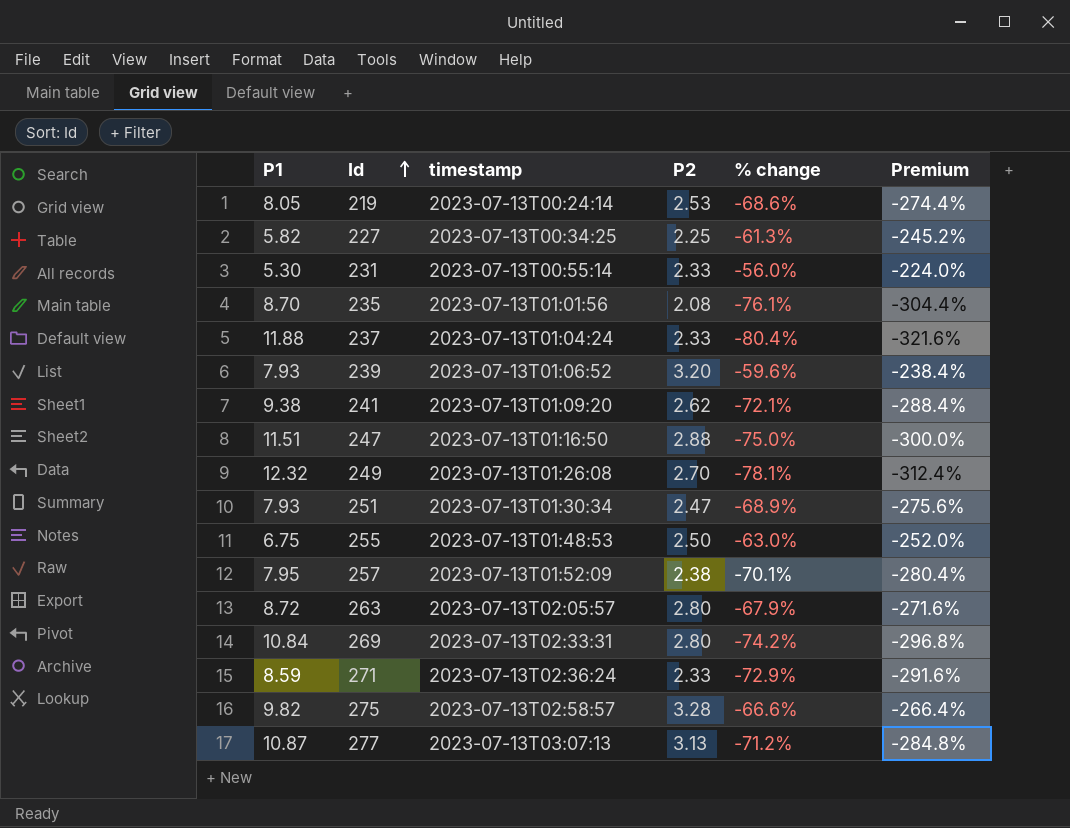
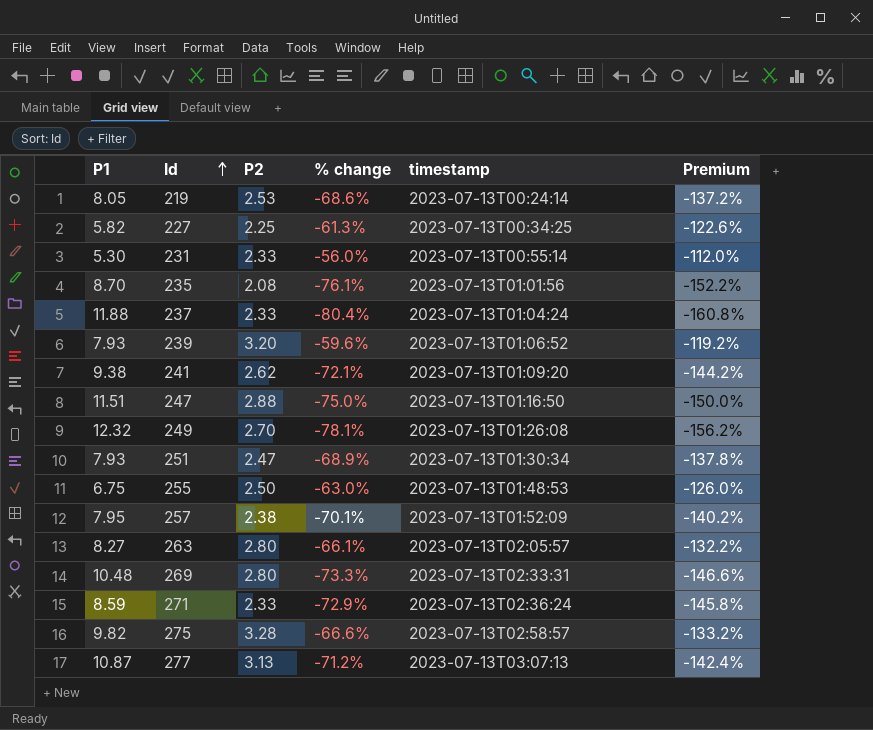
column timestamp | position: 3 -> 5
column Premium | formula: [% change] * 4 -> [% change] * 2
263 | P1: 8.72 -> 8.27
263 | % change: -67.9% -> -66.1%
269 | P1: 10.84 -> 10.48
269 | % change: -74.2% -> -73.3%

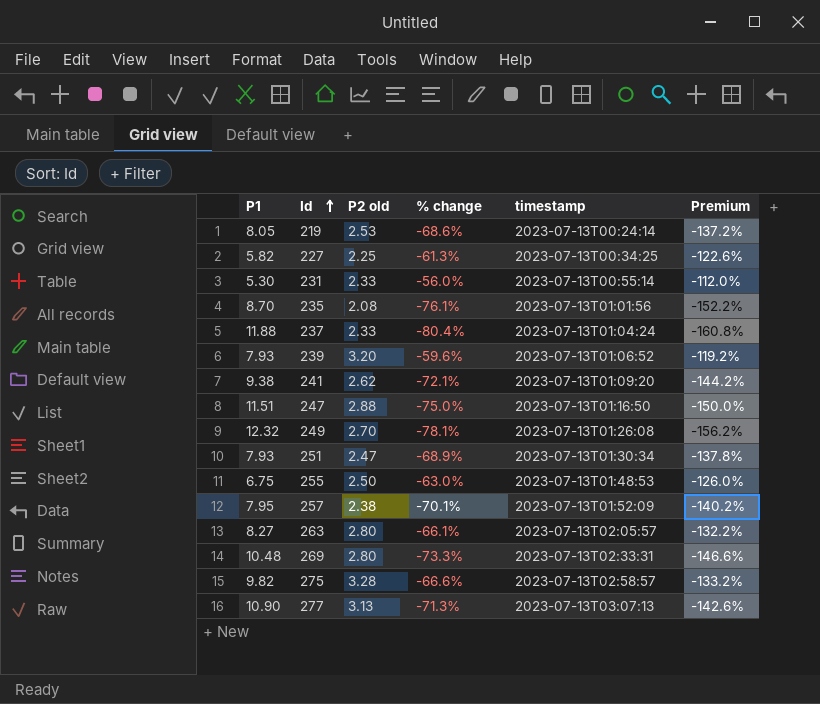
column name: P2 -> P2 old
row 271: 8.59 | 2.33 | -72.9% | 2023-07-13T02:36:24 | -145.8% -> none
277 | P1: 10.87 -> 10.90
277 | % change: -71.2% -> -71.3%
277 | Premium: -142.4% -> -142.6%

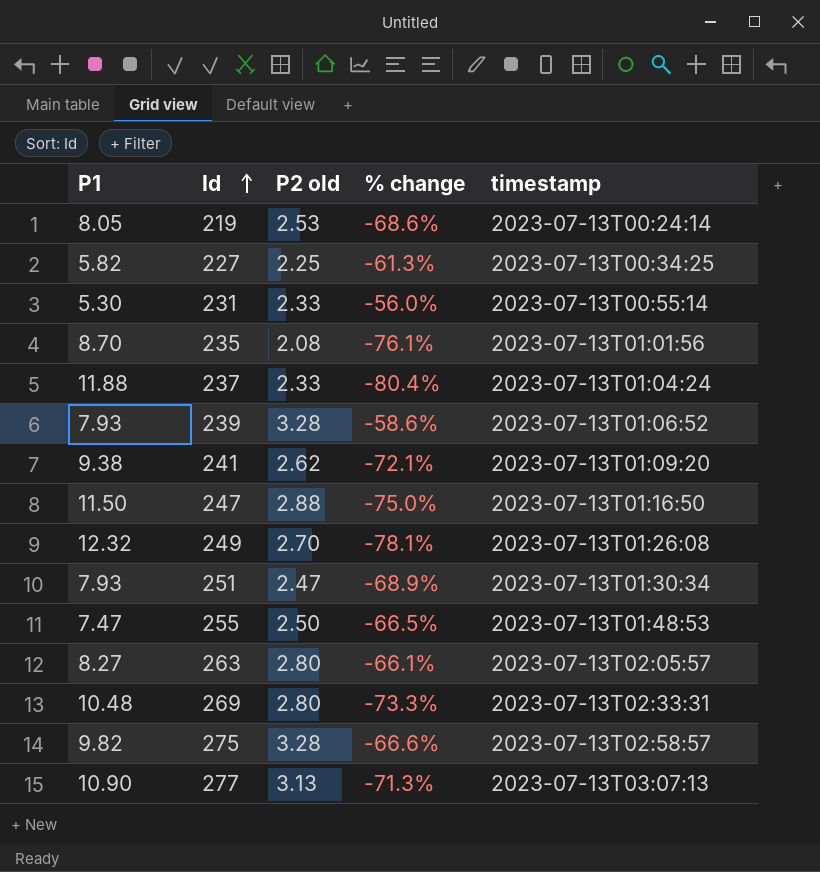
column Premium | formula: [% change] * 2 -> none
row 257: 7.95 | 2.38 | -70.1% | 2023-07-13T01:52:09 | -140.2% -> none
239 | P2 old: 3.20 -> 3.28
239 | % change: -59.6% -> -58.6%
247 | P1: 11.51 -> 11.50
255 | P1: 6.75 -> 7.47
255 | % change: -63.0% -> -66.5%

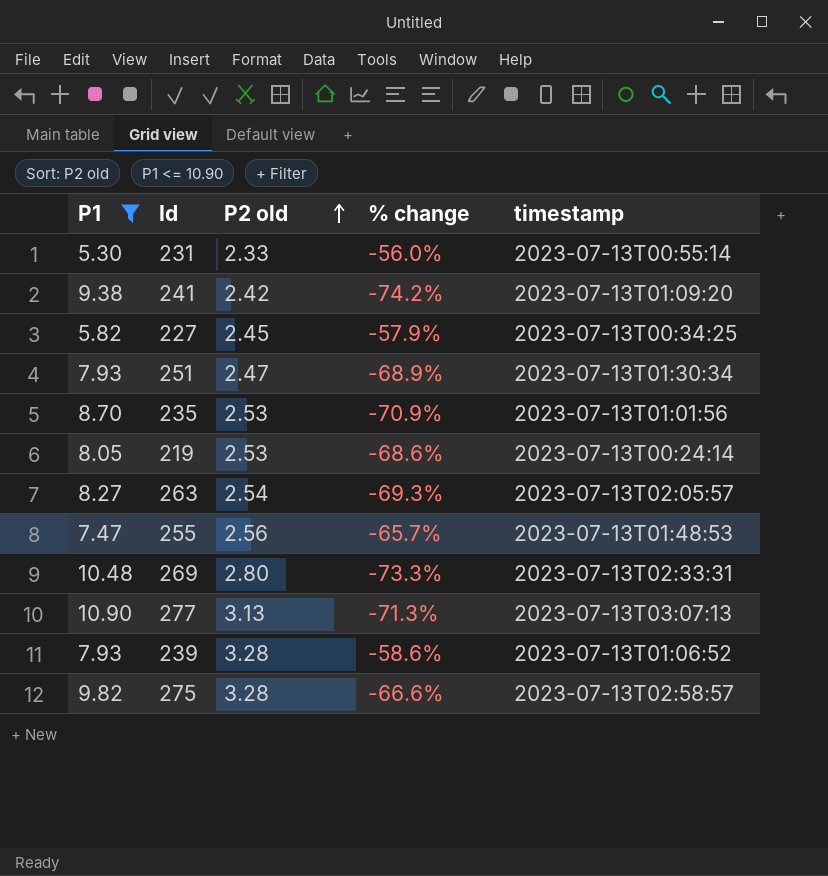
filter: none -> P1 <= 10.90
row order: Id ascending -> P2 old ascending
241 | P2 old: 2.62 -> 2.42
241 | % change: -72.1% -> -74.2%
227 | P2 old: 2.25 -> 2.45
227 | % change: -61.3% -> -57.9%
235 | P2 old: 2.08 -> 2.53
235 | % change: -76.1% -> -70.9%
263 | P2 old: 2.80 -> 2.54
263 | % change: -66.1% -> -69.3%
255 | P2 old: 2.50 -> 2.56
255 | % change: -66.5% -> -65.7%

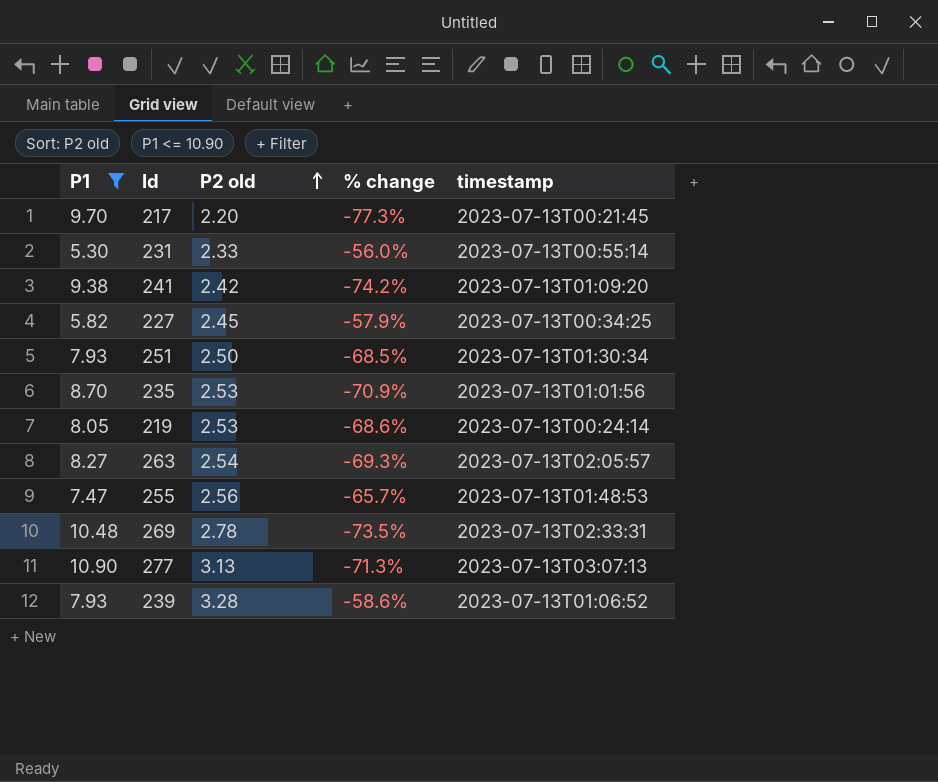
row 275: 9.82 | 3.28 | -66.6% | 2023-07-13T02:58:57 -> none
row 217: none -> 9.70 | 2.20 | -77.3% | 2023-07-13T00:21:45
251 | P2 old: 2.47 -> 2.50
251 | % change: -68.9% -> -68.5%
269 | P2 old: 2.80 -> 2.78
269 | % change: -73.3% -> -73.5%

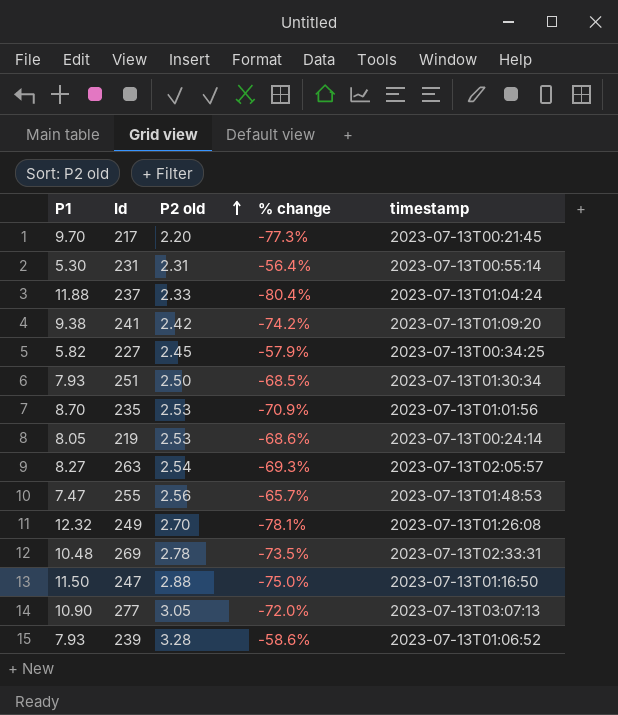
filter: P1 <= 10.90 -> none
231 | P2 old: 2.33 -> 2.31
231 | % change: -56.0% -> -56.4%
277 | P2 old: 3.13 -> 3.05
277 | % change: -71.3% -> -72.0%

